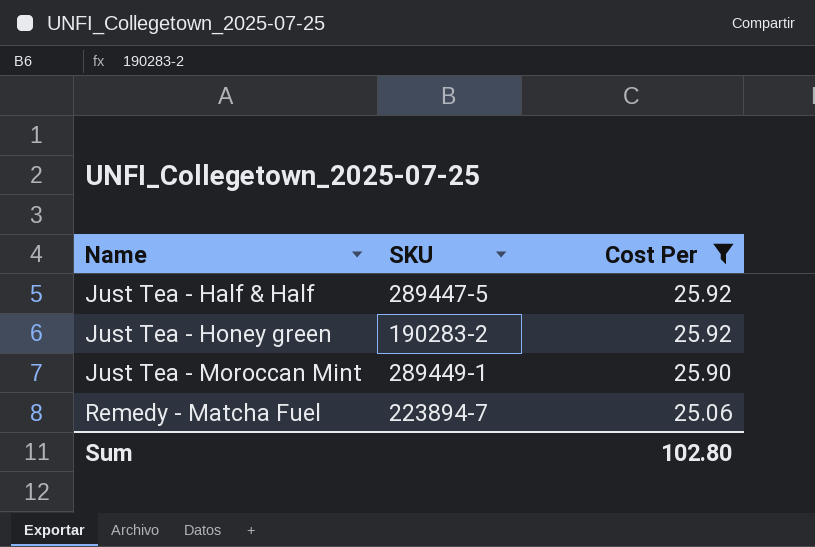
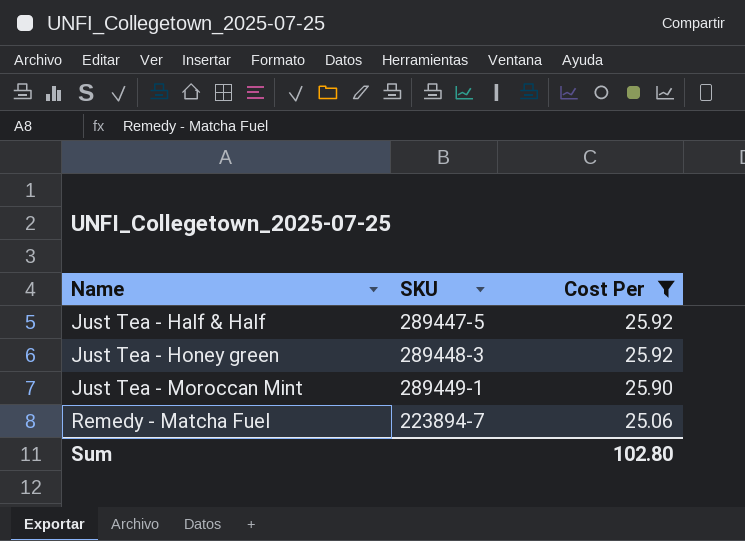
Just Tea - Honey green | SKU: 190283-2 -> 289448-3

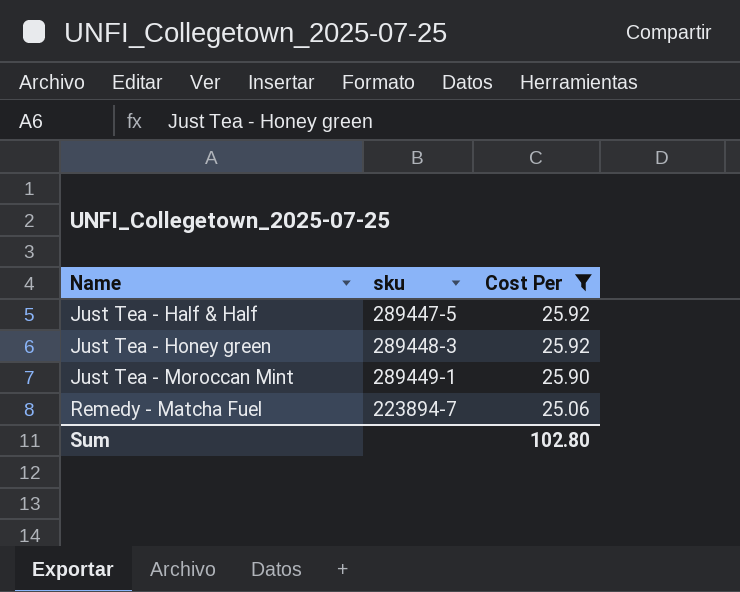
column name: SKU -> sku

